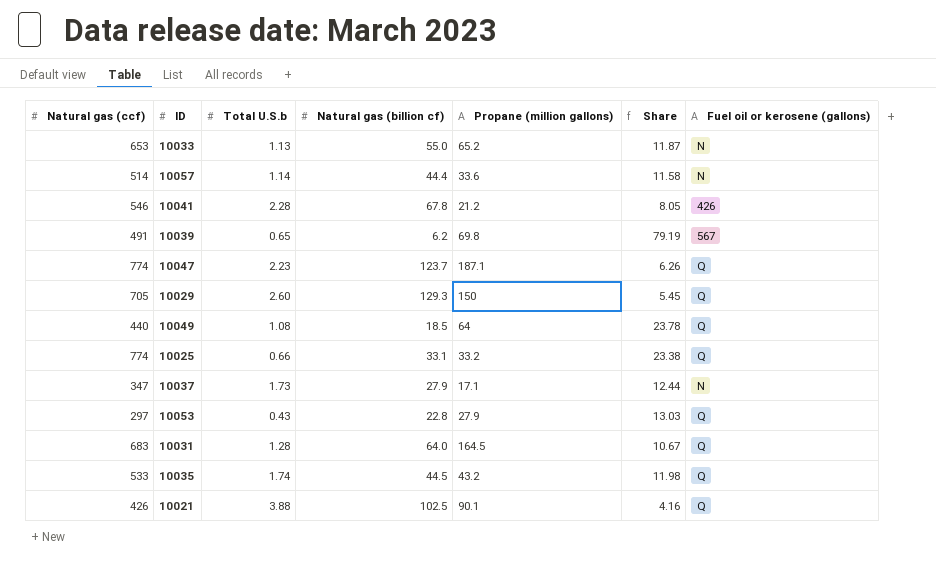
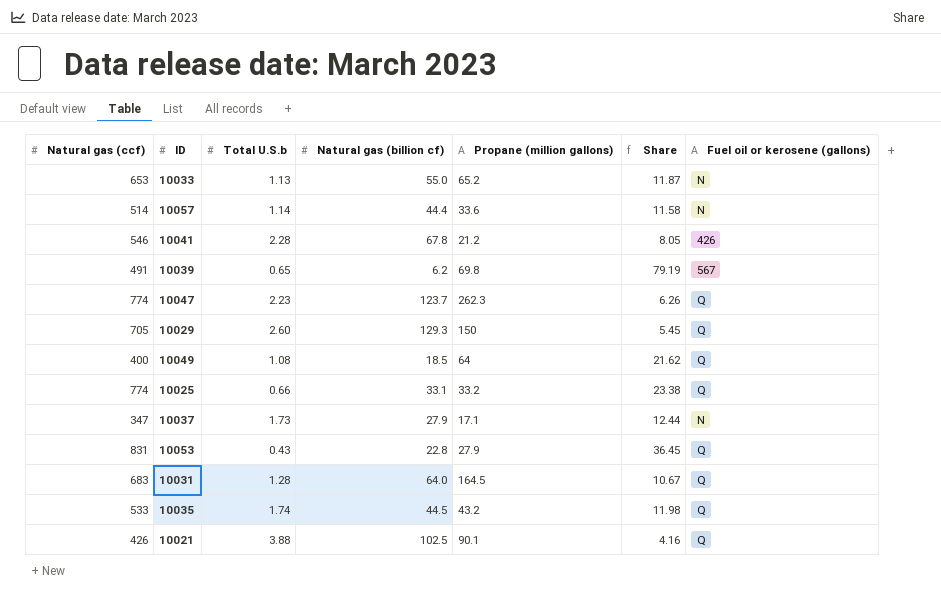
10047 | Propane (million gallons): 187.1 -> 262.3
10049 | Natural gas (ccf): 440 -> 400
10049 | Share: 23.78 -> 21.62
10053 | Natural gas (ccf): 297 -> 831
10053 | Share: 13.03 -> 36.45

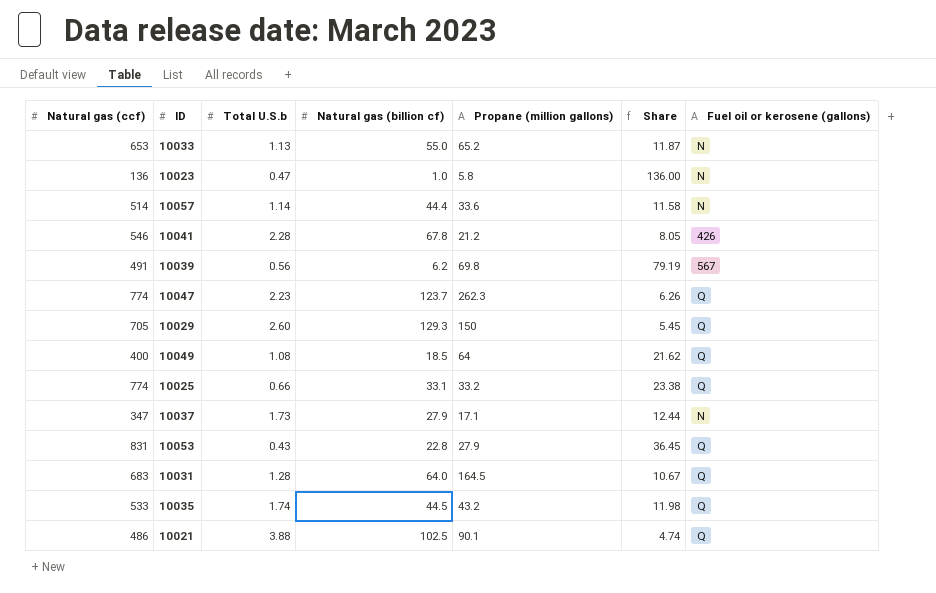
row 10023: none -> 136 | 0.47 | 1.0 | 5.8 | 136.00 | N
10039 | Total U.S.b: 0.65 -> 0.56
10021 | Natural gas (ccf): 426 -> 486
10021 | Share: 4.16 -> 4.74

